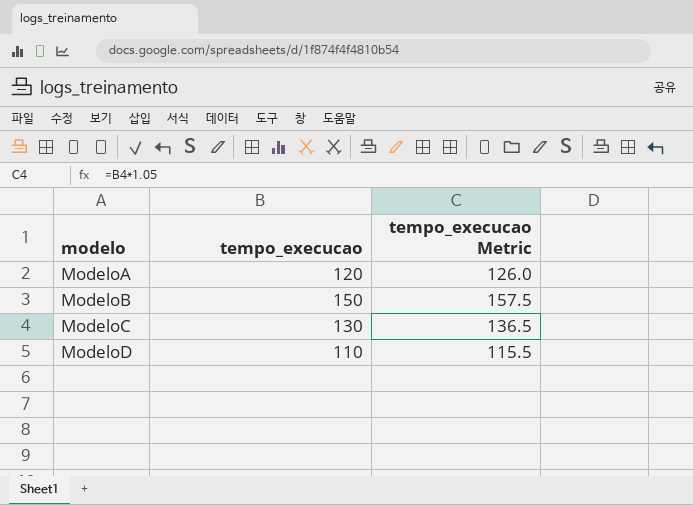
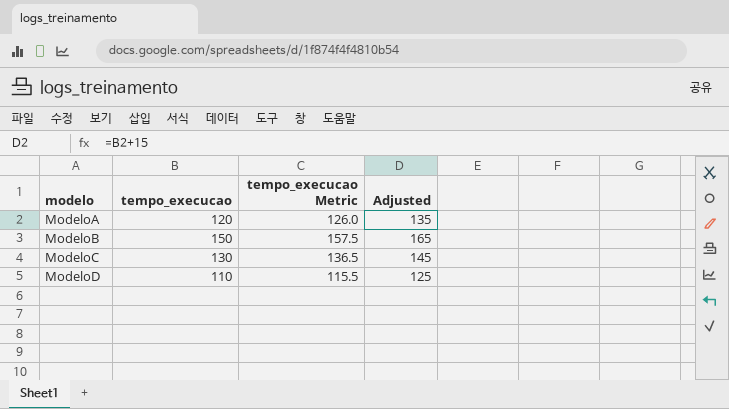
column Adjusted | formula: none -> [tempo_execucao] + 15

